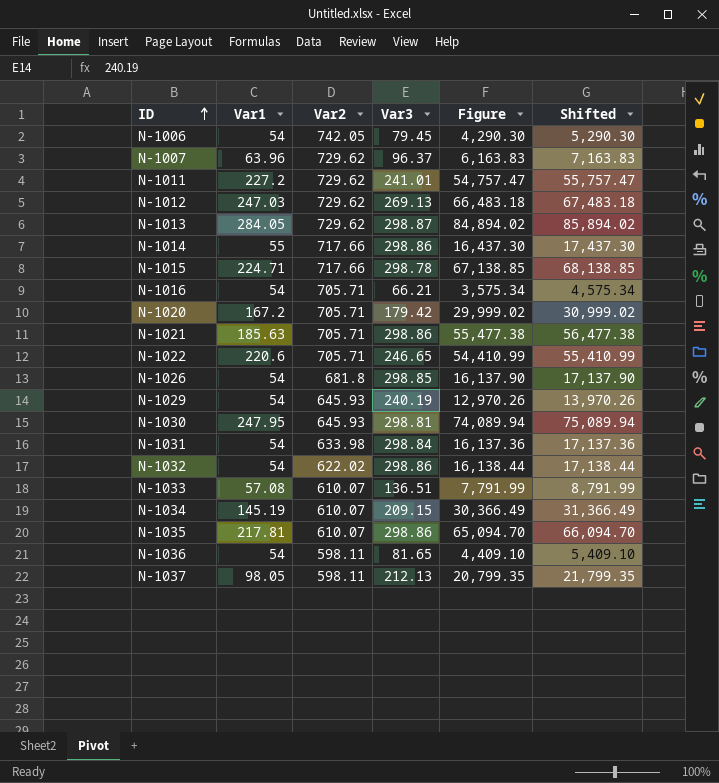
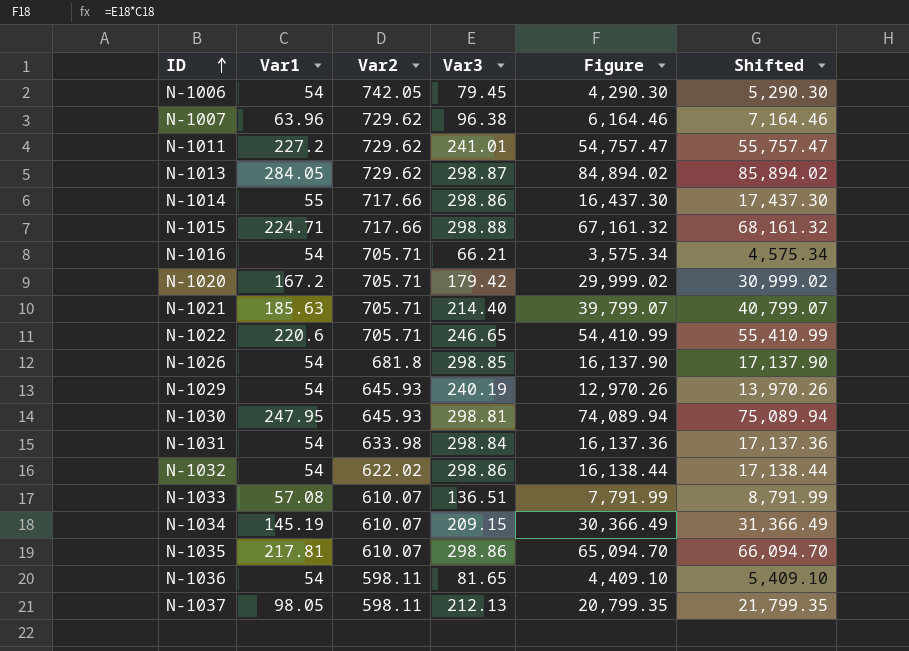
row N-1012: 247.03 | 729.62 | 269.13 | 66,483.18 | 67,483.18 -> none
N-1007 | Var3: 96.37 -> 96.38
N-1007 | Figure: 6,163.83 -> 6,164.46
N-1007 | Shifted: 7,163.83 -> 7,164.46
N-1015 | Var3: 298.78 -> 298.88
N-1015 | Figure: 67,138.85 -> 67,161.32
N-1015 | Shifted: 68,138.85 -> 68,161.32
N-1021 | Var3: 298.86 -> 214.40
N-1021 | Figure: 55,477.38 -> 39,799.07
N-1021 | Shifted: 56,477.38 -> 40,799.07

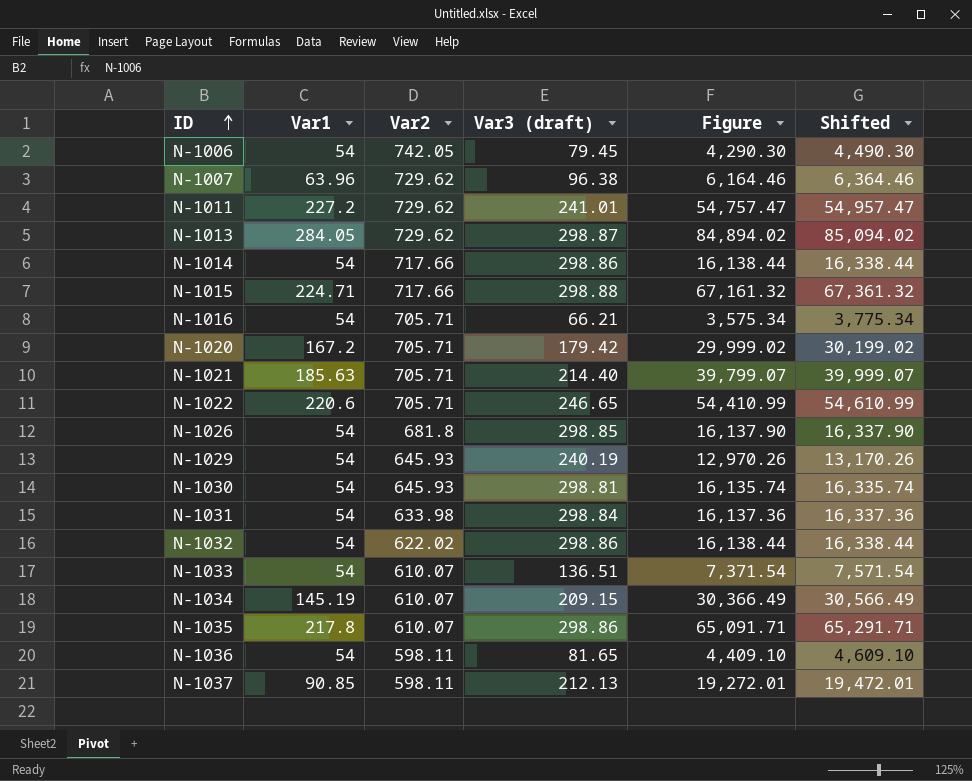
column name: Var3 -> Var3 (draft)
column Shifted | formula: [Figure] + 1000 -> [Figure] + 200
N-1014 | Var1: 55 -> 54
N-1014 | Figure: 16,437.30 -> 16,138.44
N-1030 | Var1: 247.95 -> 54
N-1030 | Figure: 74,089.94 -> 16,135.74
N-1033 | Var1: 57.08 -> 54
N-1033 | Figure: 7,791.99 -> 7,371.54
N-1035 | Var1: 217.81 -> 217.8
N-1035 | Figure: 65,094.70 -> 65,091.71
N-1037 | Var1: 98.05 -> 90.85
N-1037 | Figure: 20,799.35 -> 19,272.01

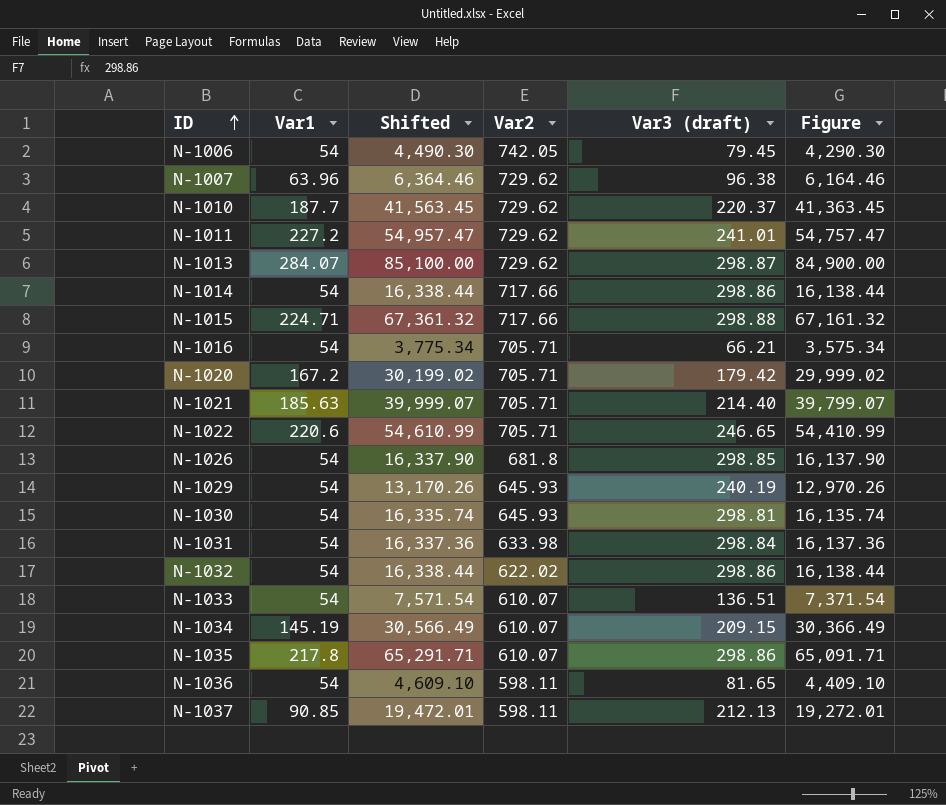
column Shifted | position: 6 -> 3
row N-1010: none -> 187.7 | 41,563.45 | 729.62 | 220.37 | 41,363.45
N-1013 | Var1: 284.05 -> 284.07
N-1013 | Shifted: 85,094.02 -> 85,100.00
N-1013 | Figure: 84,894.02 -> 84,900.00

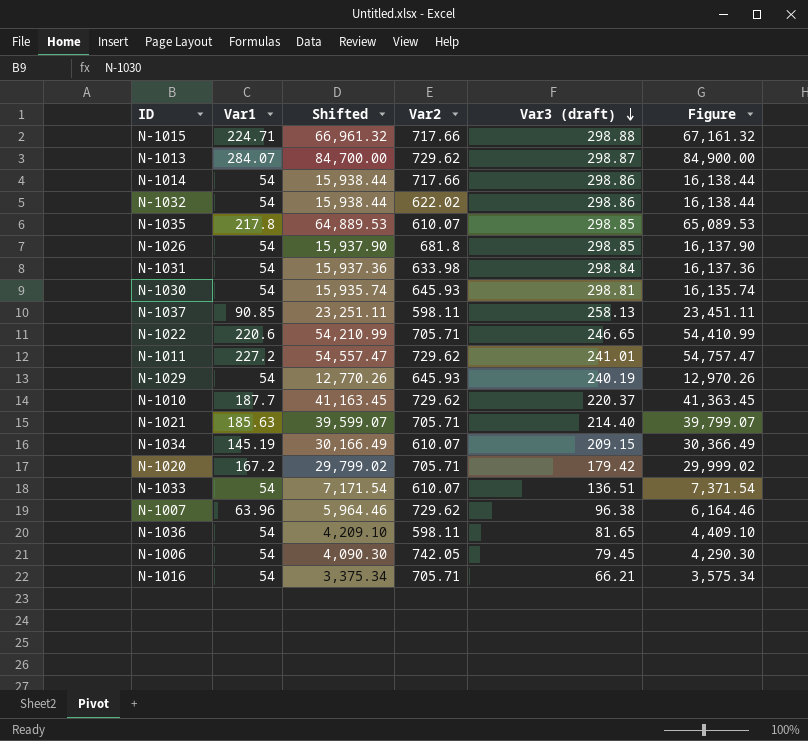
row order: ID ascending -> Var3 (draft) descending
column Shifted | formula: [Figure] + 200 -> [Figure] - 200
N-1035 | Var3 (draft): 298.86 -> 298.85
N-1035 | Figure: 65,091.71 -> 65,089.53
N-1037 | Var3 (draft): 212.13 -> 258.13
N-1037 | Figure: 19,272.01 -> 23,451.11

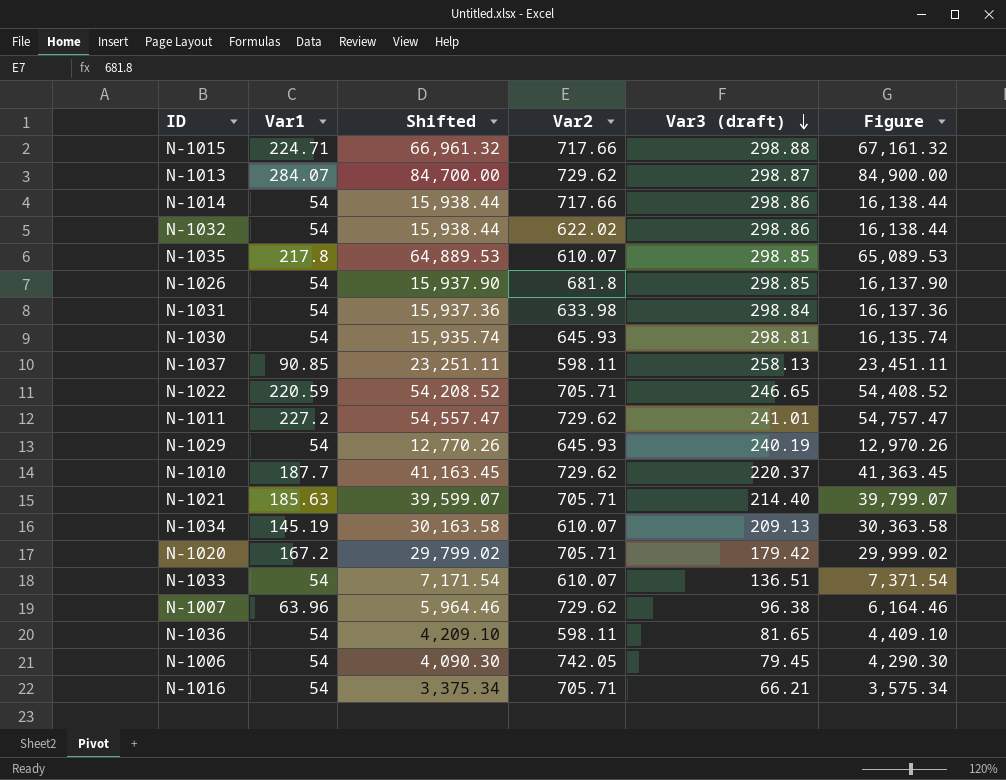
N-1022 | Var1: 220.6 -> 220.59
N-1022 | Shifted: 54,210.99 -> 54,208.52
N-1022 | Figure: 54,410.99 -> 54,408.52
N-1034 | Shifted: 30,166.49 -> 30,163.58
N-1034 | Var3 (draft): 209.15 -> 209.13
N-1034 | Figure: 30,366.49 -> 30,363.58

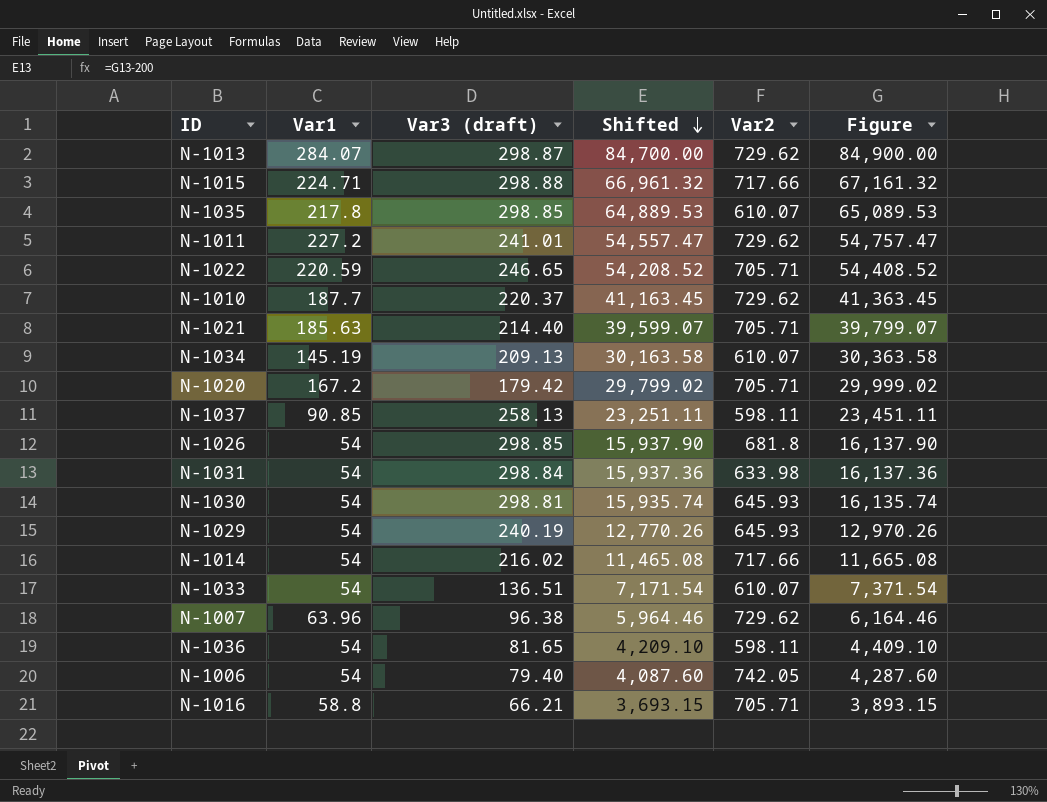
row order: Var3 (draft) descending -> Shifted descending
column Var3 (draft) | position: 5 -> 3
row N-1032: 54 | 15,938.44 | 622.02 | 298.86 | 16,138.44 -> none
N-1014 | Var3 (draft): 298.86 -> 216.02
N-1014 | Shifted: 15,938.44 -> 11,465.08
N-1014 | Figure: 16,138.44 -> 11,665.08
N-1006 | Var3 (draft): 79.45 -> 79.40
N-1006 | Shifted: 4,090.30 -> 4,087.60
N-1006 | Figure: 4,290.30 -> 4,287.60
N-1016 | Var1: 54 -> 58.8
N-1016 | Shifted: 3,375.34 -> 3,693.15
N-1016 | Figure: 3,575.34 -> 3,893.15

